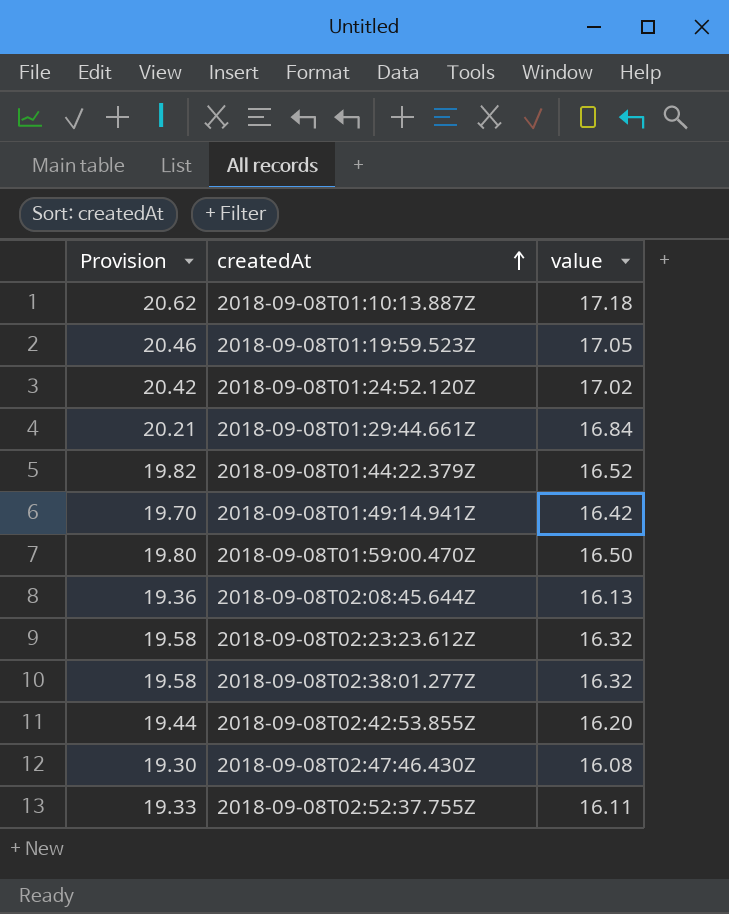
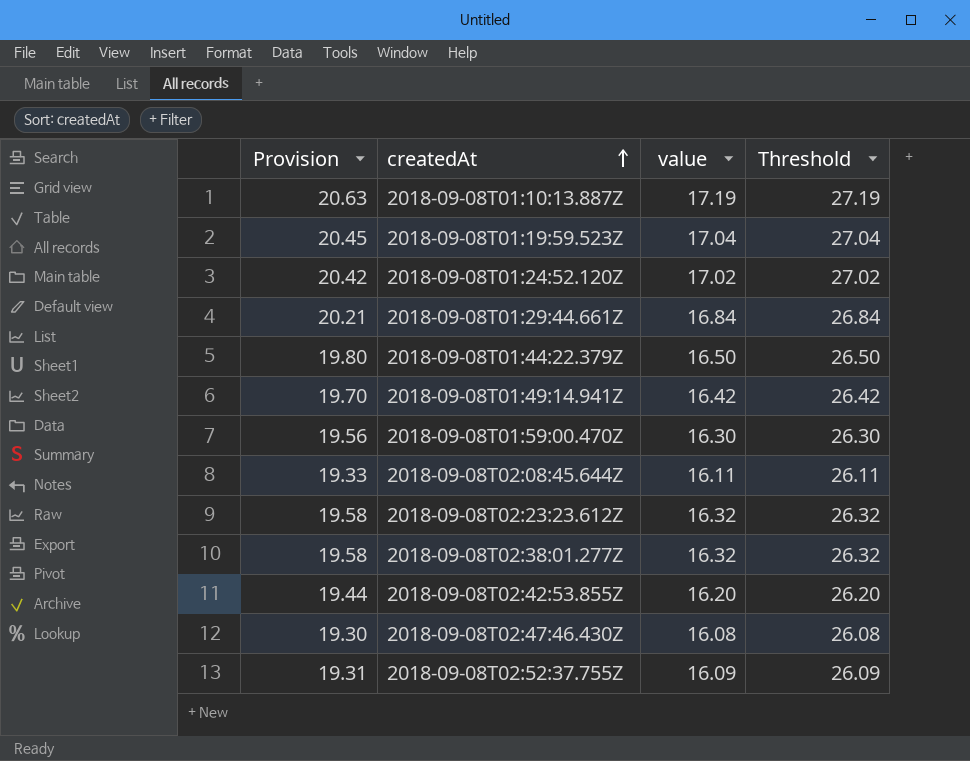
column Threshold | formula: none -> [value] + 10
2018-09-08T01:10:13.887Z | Provision: 20.62 -> 20.63
2018-09-08T01:10:13.887Z | value: 17.18 -> 17.19
2018-09-08T01:19:59.523Z | Provision: 20.46 -> 20.45
2018-09-08T01:19:59.523Z | value: 17.05 -> 17.04
2018-09-08T01:44:22.379Z | Provision: 19.82 -> 19.80
2018-09-08T01:44:22.379Z | value: 16.52 -> 16.50
2018-09-08T01:59:00.470Z | Provision: 19.80 -> 19.56
2018-09-08T01:59:00.470Z | value: 16.50 -> 16.30
2018-09-08T02:08:45.644Z | Provision: 19.36 -> 19.33
2018-09-08T02:08:45.644Z | value: 16.13 -> 16.11
2018-09-08T02:52:37.755Z | Provision: 19.33 -> 19.31
2018-09-08T02:52:37.755Z | value: 16.11 -> 16.09

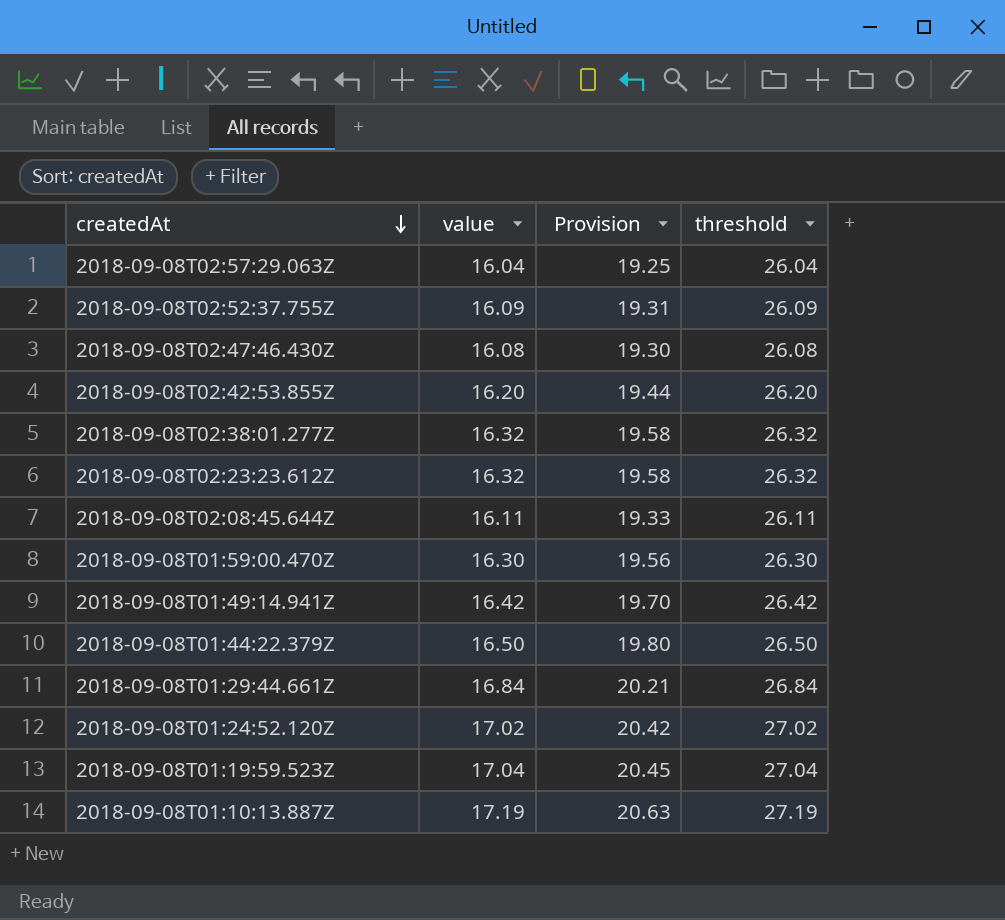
row order: createdAt ascending -> createdAt descending
column Provision | position: 1 -> 3
column name: Threshold -> threshold
row 2018-09-08T02:57:29.063Z: none -> 16.04 | 19.25 | 26.04

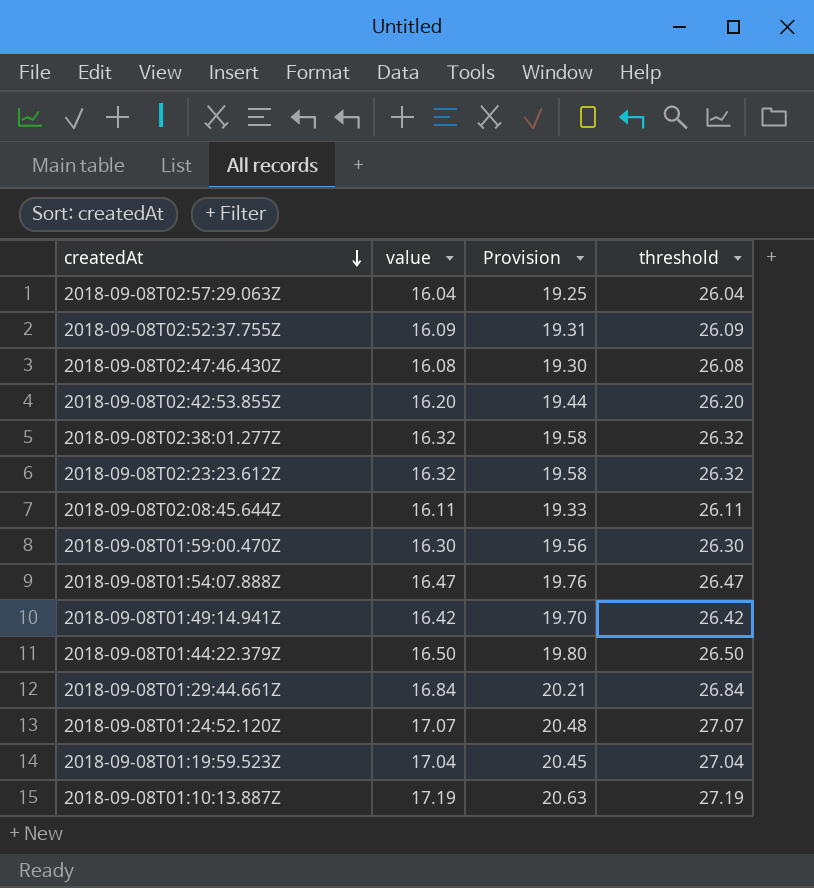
row 2018-09-08T01:54:07.888Z: none -> 16.47 | 19.76 | 26.47
2018-09-08T01:24:52.120Z | value: 17.02 -> 17.07
2018-09-08T01:24:52.120Z | Provision: 20.42 -> 20.48
2018-09-08T01:24:52.120Z | threshold: 27.02 -> 27.07

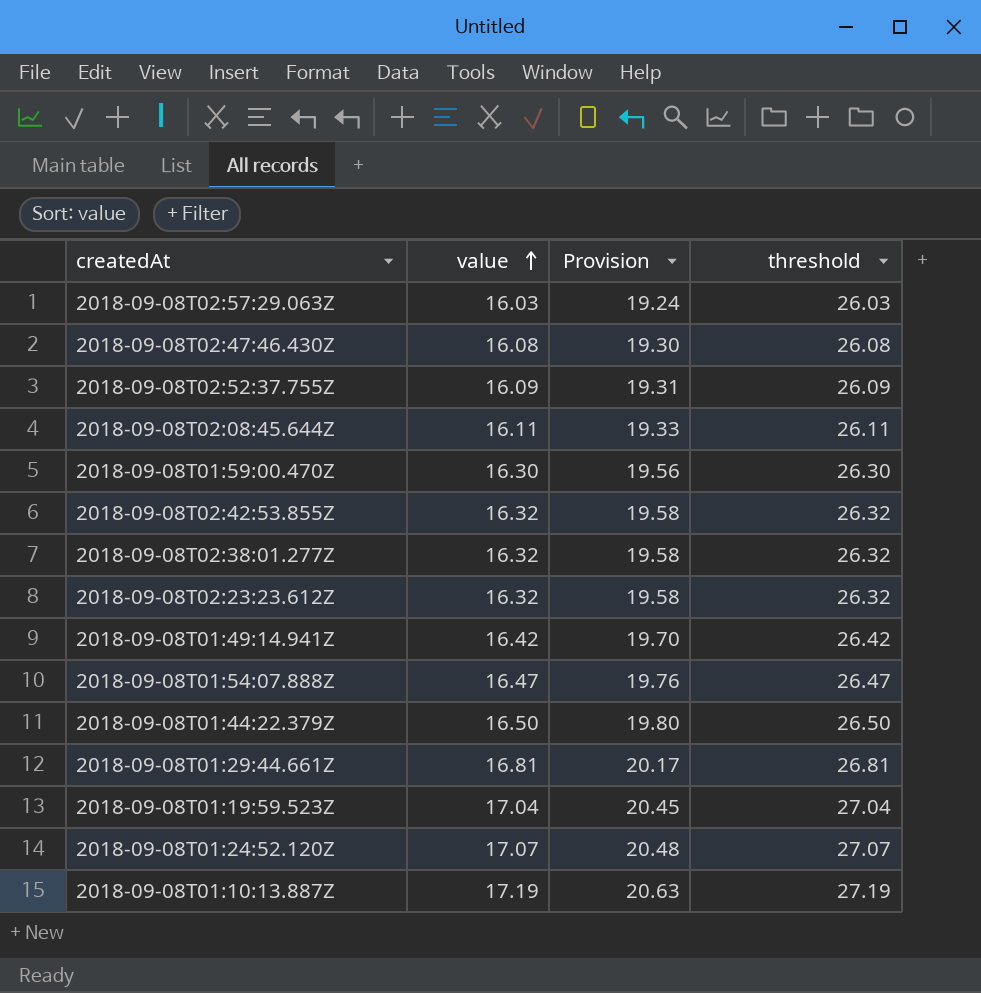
row order: createdAt descending -> value ascending
2018-09-08T02:57:29.063Z | value: 16.04 -> 16.03
2018-09-08T02:57:29.063Z | Provision: 19.25 -> 19.24
2018-09-08T02:57:29.063Z | threshold: 26.04 -> 26.03
2018-09-08T02:42:53.855Z | value: 16.20 -> 16.32
2018-09-08T02:42:53.855Z | Provision: 19.44 -> 19.58
2018-09-08T02:42:53.855Z | threshold: 26.20 -> 26.32
2018-09-08T01:29:44.661Z | value: 16.84 -> 16.81
2018-09-08T01:29:44.661Z | Provision: 20.21 -> 20.17
2018-09-08T01:29:44.661Z | threshold: 26.84 -> 26.81

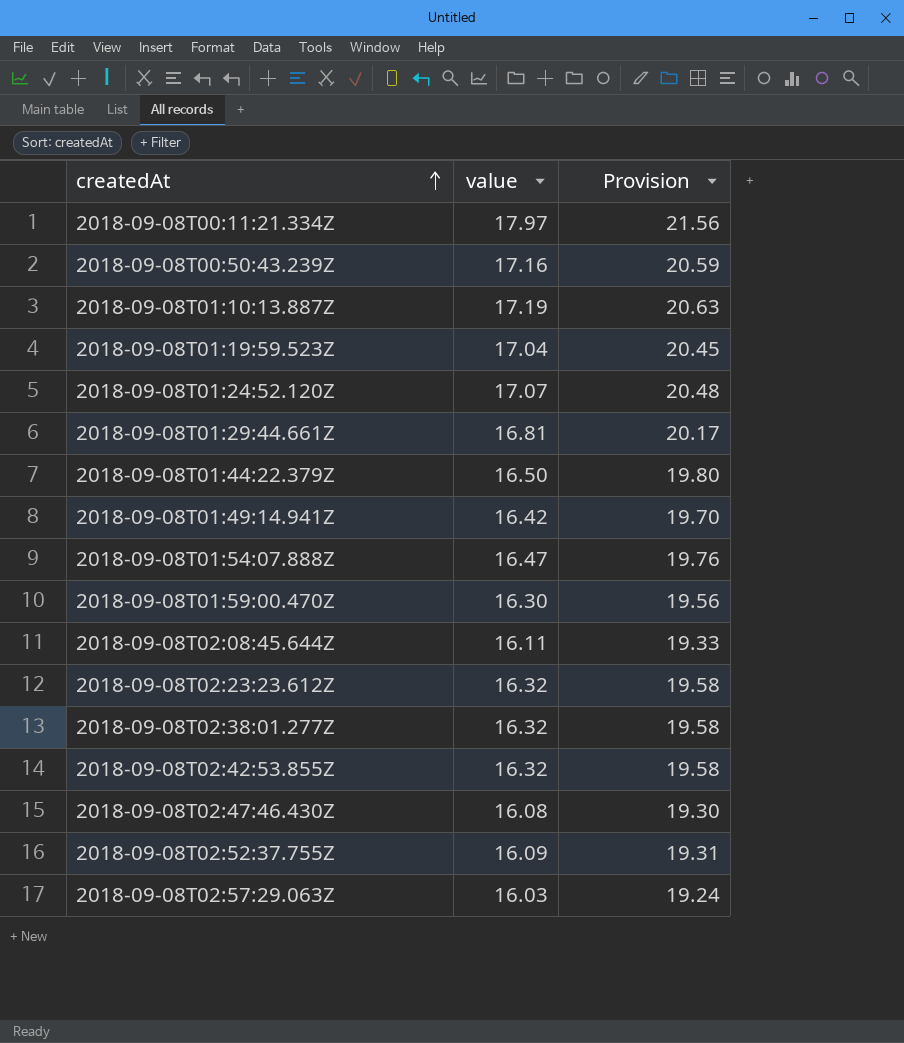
row order: value ascending -> createdAt ascending
column threshold | formula: [value] + 10 -> none
row 2018-09-08T00:11:21.334Z: none -> 17.97 | 21.56
row 2018-09-08T00:50:43.239Z: none -> 17.16 | 20.59

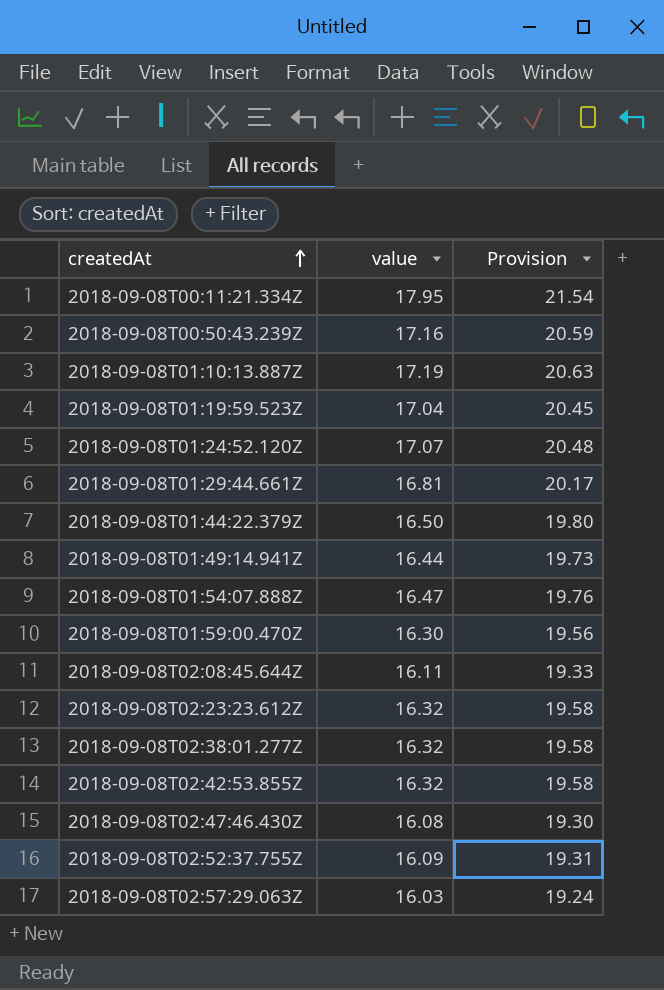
2018-09-08T00:11:21.334Z | value: 17.97 -> 17.95
2018-09-08T00:11:21.334Z | Provision: 21.56 -> 21.54
2018-09-08T01:49:14.941Z | value: 16.42 -> 16.44
2018-09-08T01:49:14.941Z | Provision: 19.70 -> 19.73

